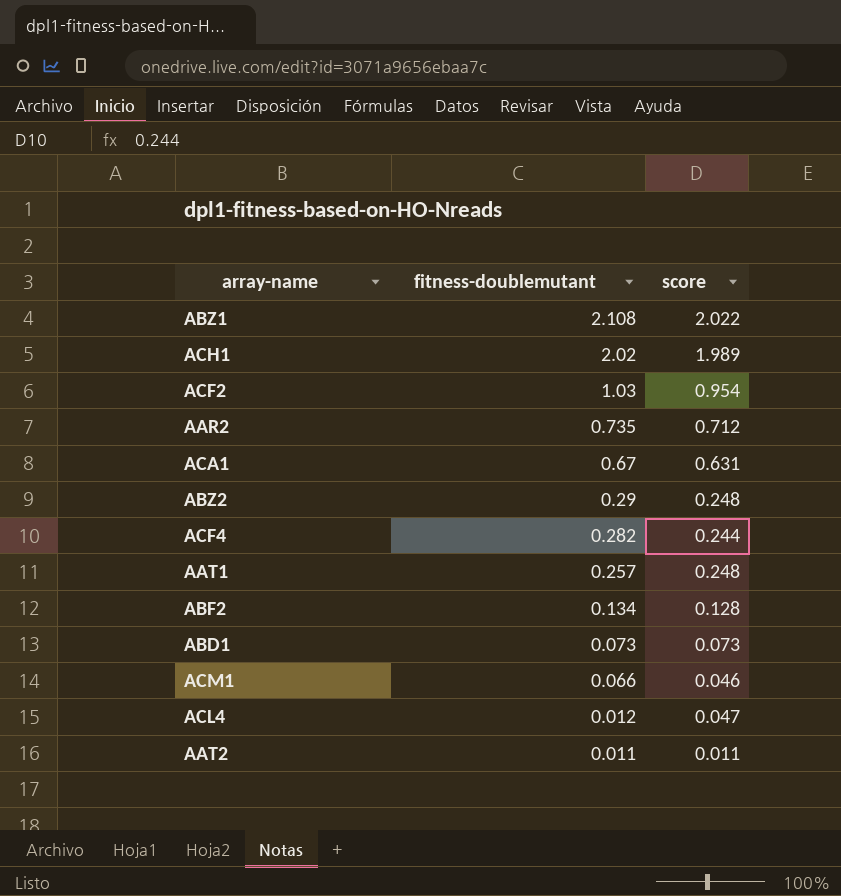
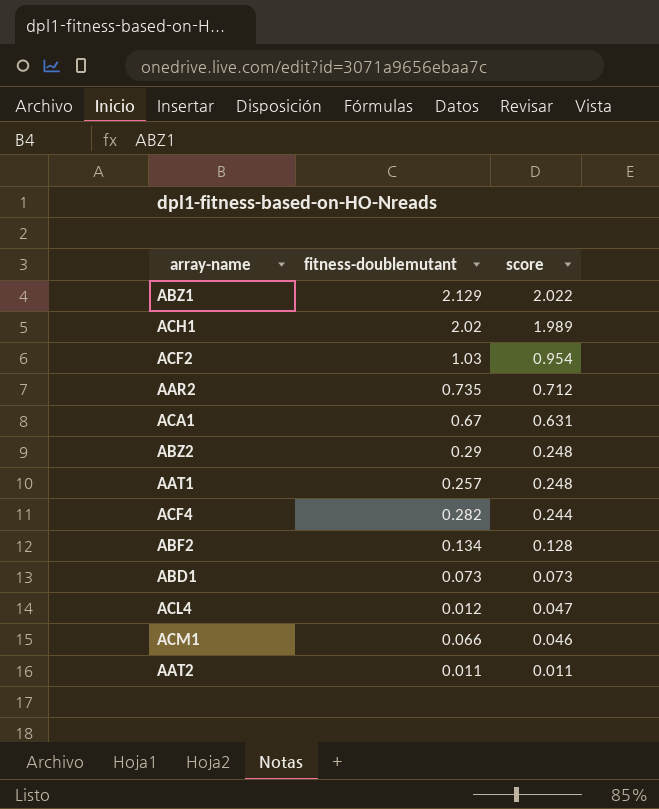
row order: fitness-doublemutant descending -> score descending
ABZ1 | fitness-doublemutant: 2.108 -> 2.129

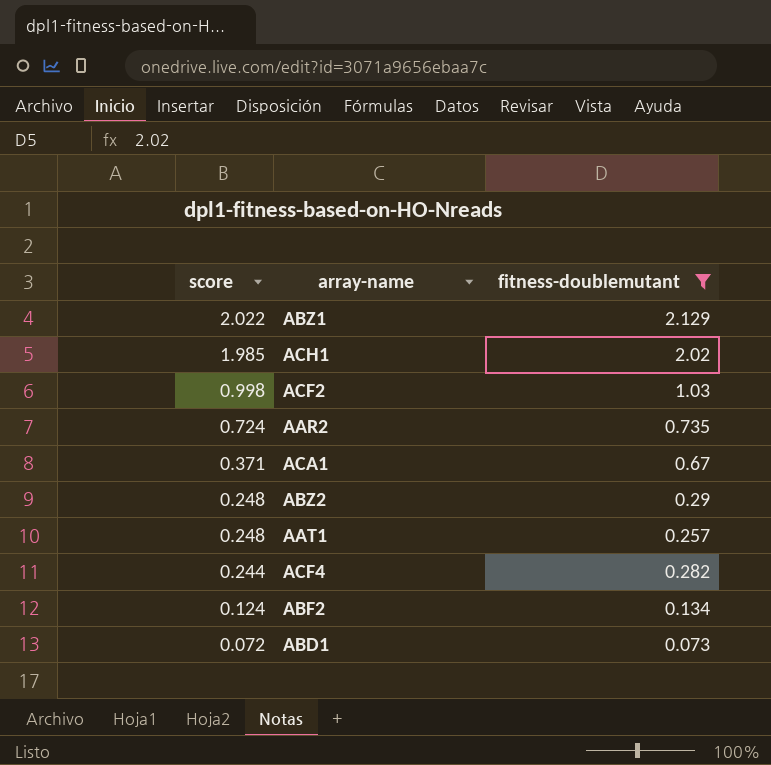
filter: none -> fitness-doublemutant >= 0.073
column score | position: 3 -> 1
ACH1 | score: 1.989 -> 1.985
ACF2 | score: 0.954 -> 0.998
AAR2 | score: 0.712 -> 0.724
ACA1 | score: 0.631 -> 0.371
ABF2 | score: 0.128 -> 0.124
ABD1 | score: 0.073 -> 0.072

